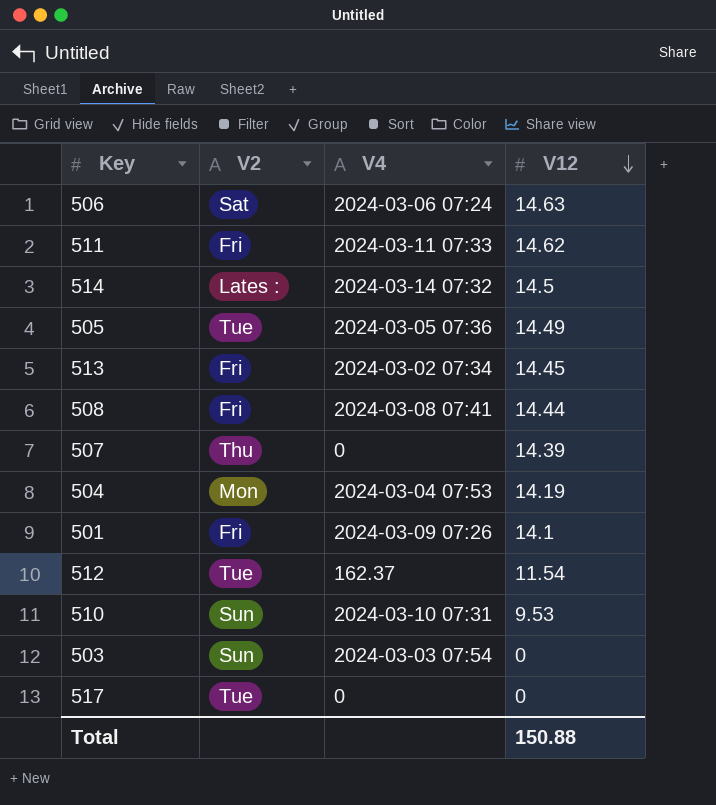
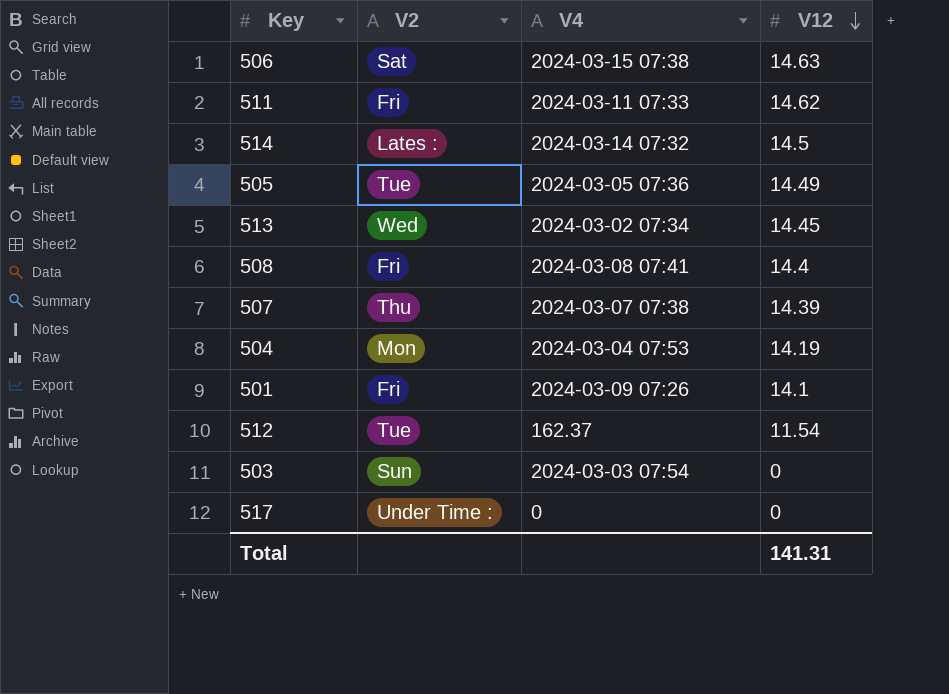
row 510: Sun | 2024-03-10 07:31 | 9.53 -> none
506 | V4: 2024-03-06 07:24 -> 2024-03-15 07:38
513 | V2: Fri -> Wed
508 | V12: 14.44 -> 14.4
507 | V4: 0 -> 2024-03-07 07:38
517 | V2: Tue -> Under Time :
Total | V12: 150.88 -> 141.31

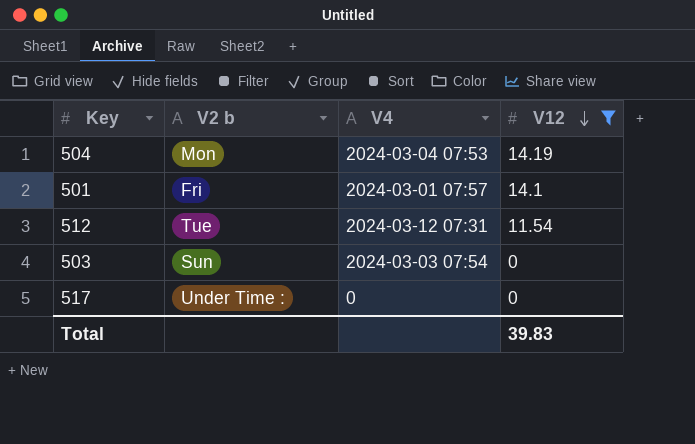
filter: none -> V12 <= 14.19
column name: V2 -> V2 b
501 | V4: 2024-03-09 07:26 -> 2024-03-01 07:57
512 | V4: 162.37 -> 2024-03-12 07:31
Total | V12: 141.31 -> 39.83

